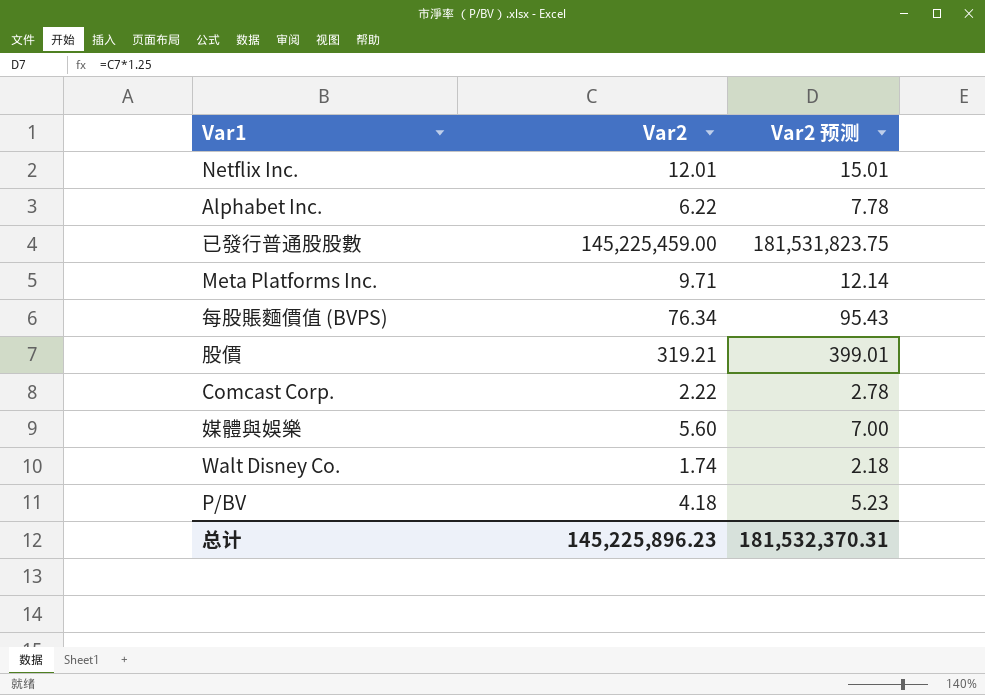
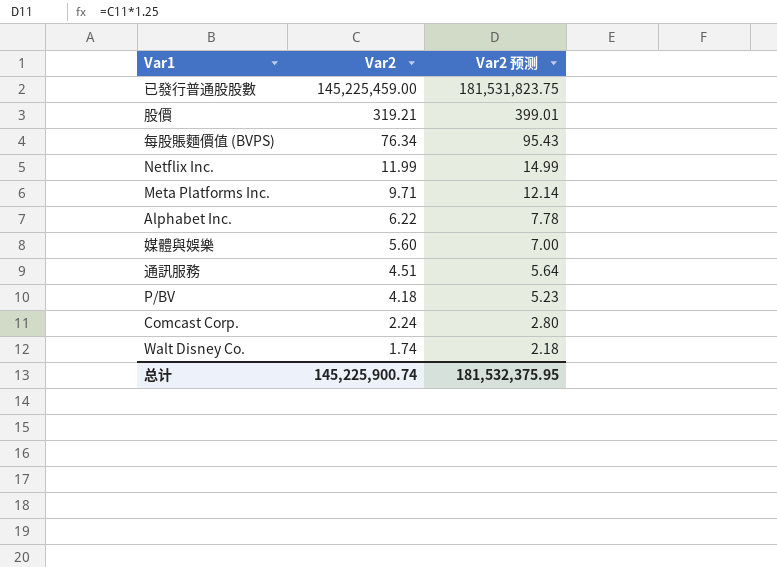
row order: none -> Var2 descending
Netflix Inc. | Var2: 12.01 -> 11.99
Netflix Inc. | Var2 预测: 15.01 -> 14.99
row 通訊服務: none -> 4.51 | 5.64
Comcast Corp. | Var2: 2.22 -> 2.24
Comcast Corp. | Var2 预测: 2.78 -> 2.80
总计 | Var2: 145,225,896.23 -> 145,225,900.74
总计 | Var2 预测: 181,532,370.31 -> 181,532,375.95

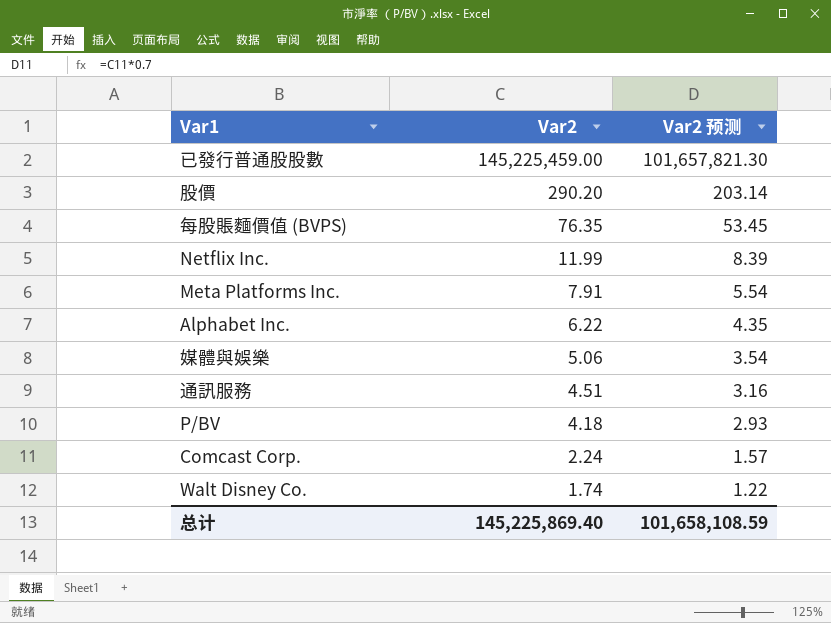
column Var2 预测 | formula: [Var2] * 1.25 -> [Var2] * 0.7
股價 | Var2: 319.21 -> 290.20
每股賬麵價值 (BVPS) | Var2: 76.34 -> 76.35
Meta Platforms Inc. | Var2: 9.71 -> 7.91
媒體與娛樂 | Var2: 5.60 -> 5.06
总计 | Var2: 145,225,900.74 -> 145,225,869.40
总计 | Var2 预测: 181,532,375.95 -> 101,658,108.59

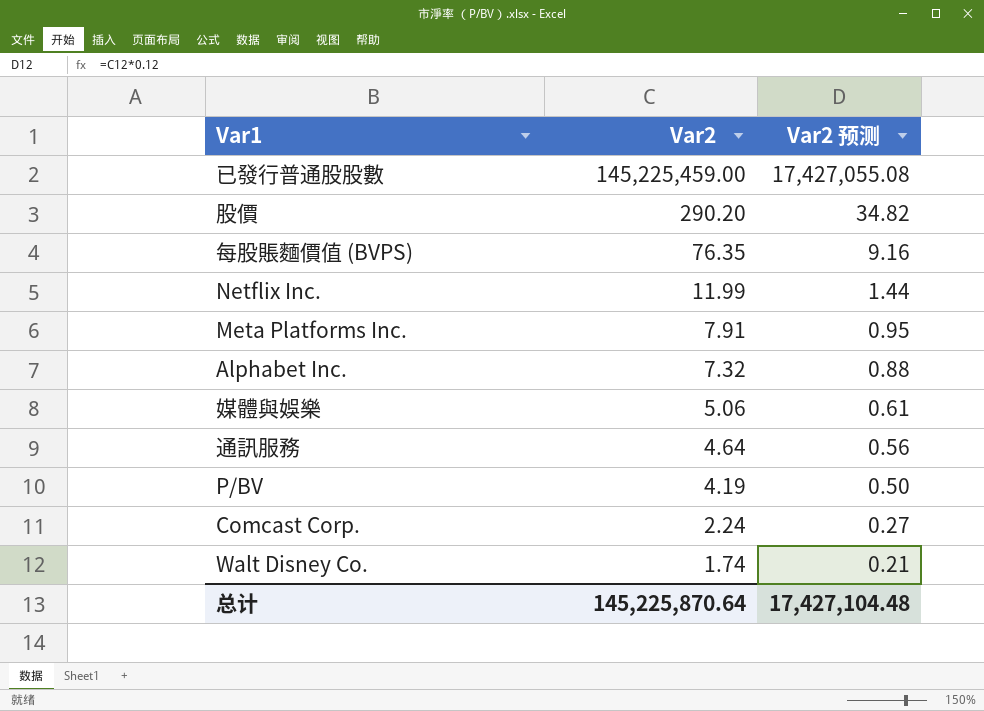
column Var2 预测 | formula: [Var2] * 0.7 -> [Var2] * 0.12
Alphabet Inc. | Var2: 6.22 -> 7.32
通訊服務 | Var2: 4.51 -> 4.64
P/BV | Var2: 4.18 -> 4.19
总计 | Var2: 145,225,869.40 -> 145,225,870.64
总计 | Var2 预测: 101,658,108.59 -> 17,427,104.48

